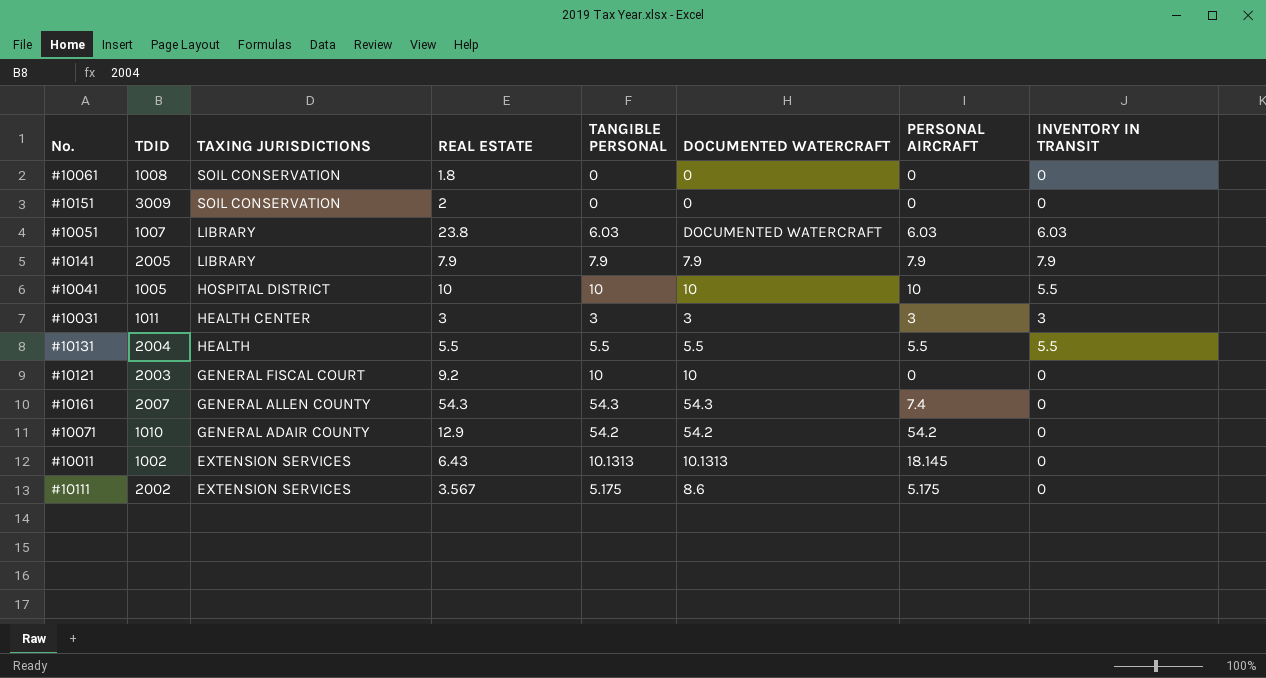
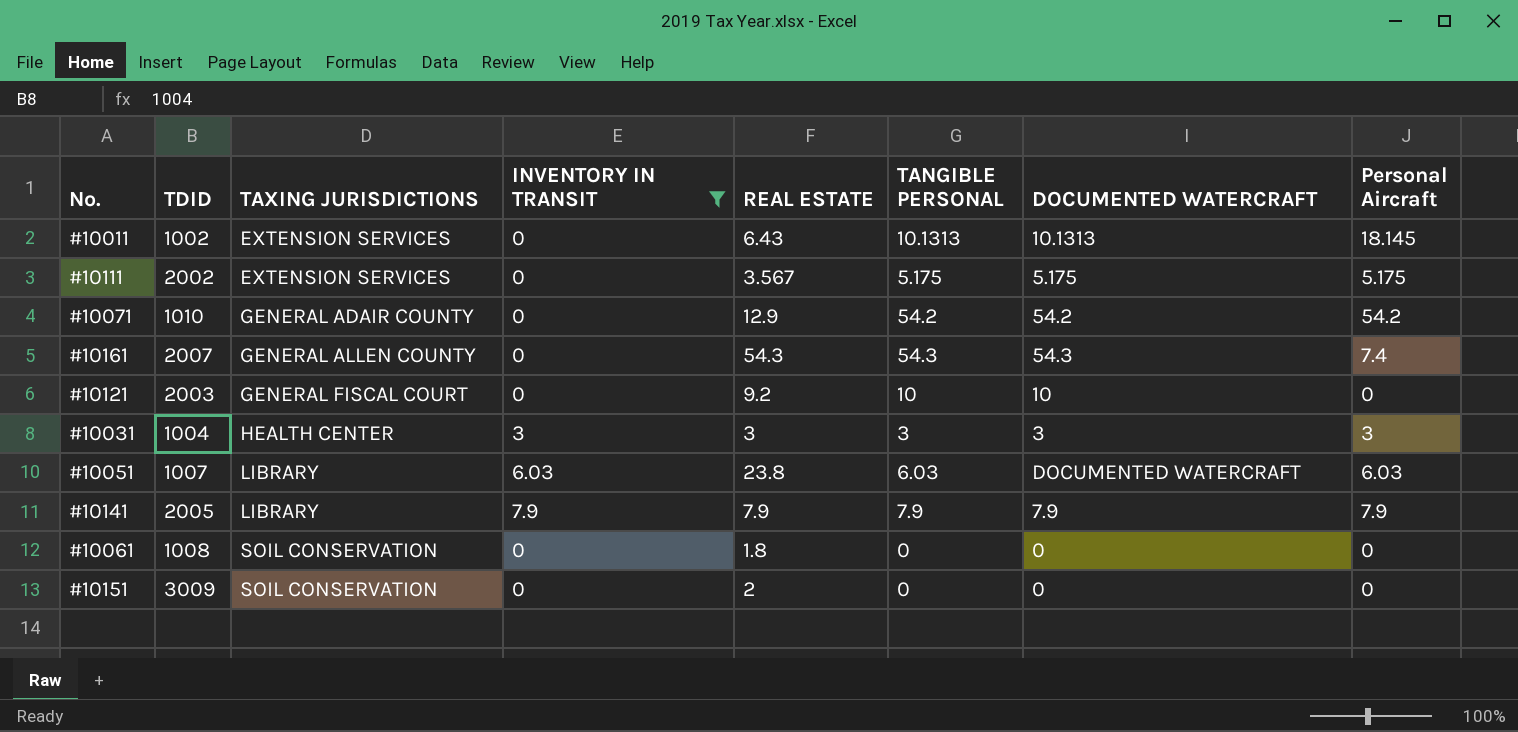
filter: none -> INVENTORY IN TRANSIT != 5.5
row order: TAXING JURISDICTIONS descending -> TAXING JURISDICTIONS ascending
column INVENTORY IN TRANSIT | position: 8 -> 4
column name: PERSONAL AIRCRAFT -> Personal Aircraft
#10111 | DOCUMENTED WATERCRAFT: 8.6 -> 5.175
#10031 | TDID: 1011 -> 1004

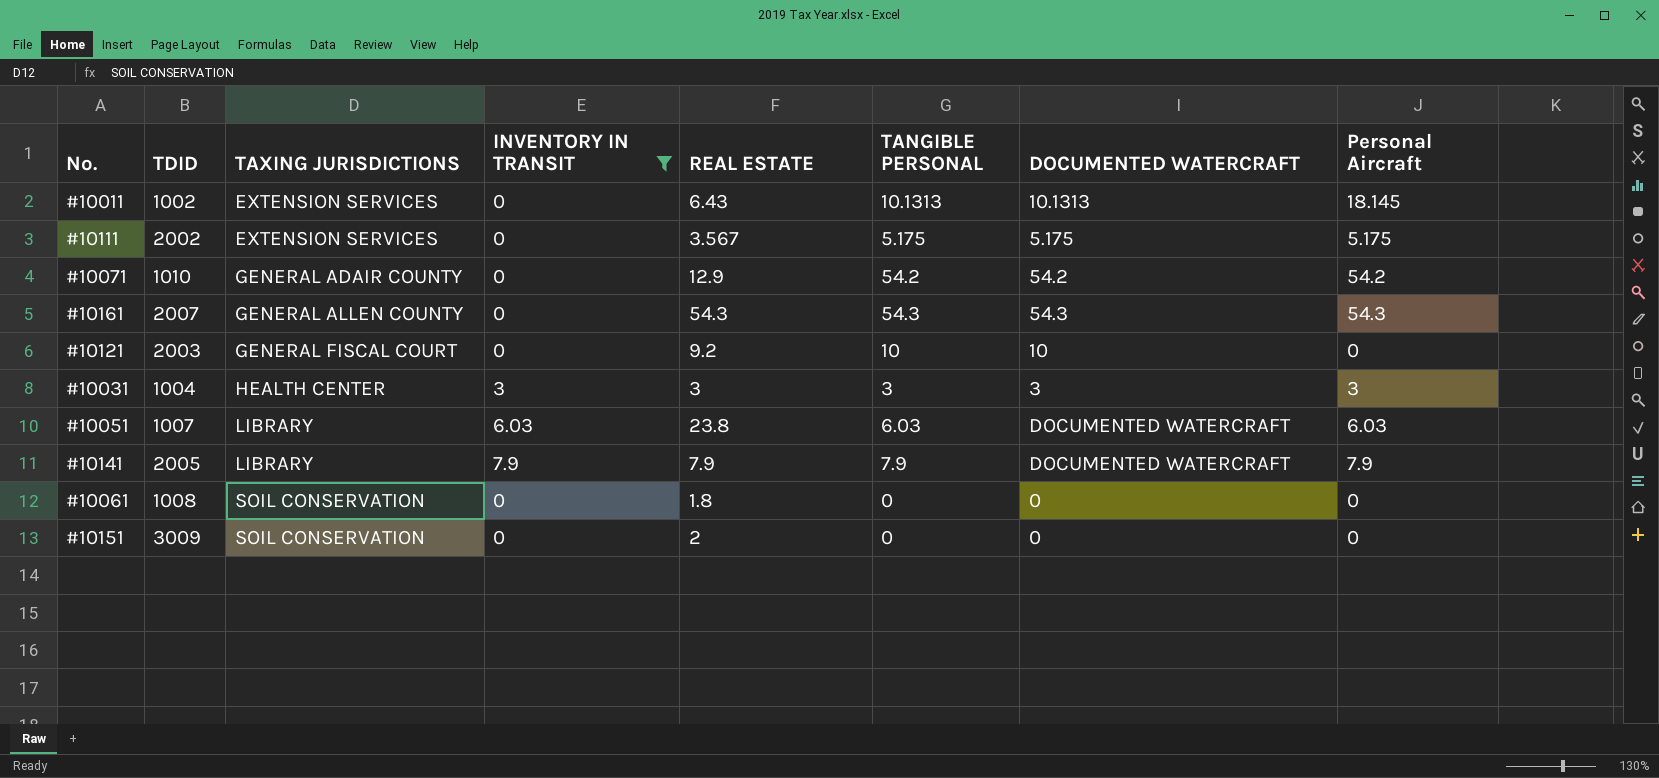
#10161 | Personal Aircraft: 7.4 -> 54.3
#10141 | DOCUMENTED WATERCRAFT: 7.9 -> DOCUMENTED WATERCRAFT

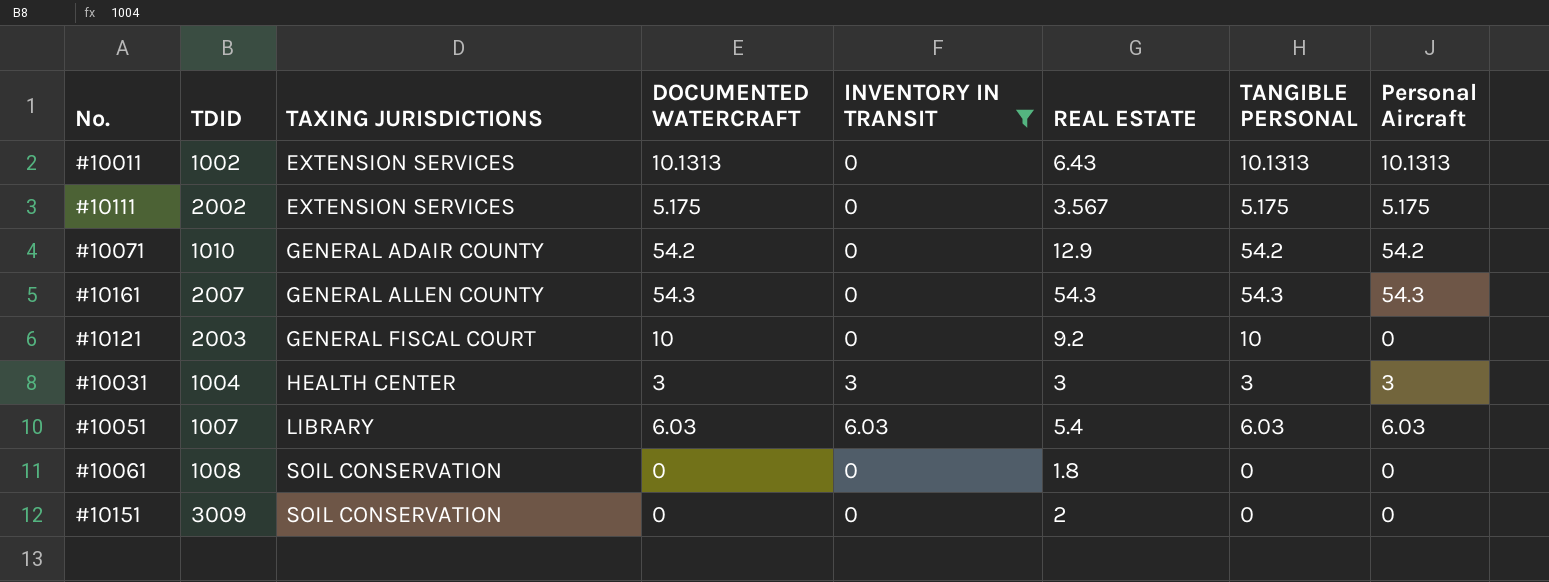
column DOCUMENTED WATERCRAFT | position: 7 -> 4
row #10141: 2005 | LIBRARY | 7.9 | 7.9 | 7.9 | DOCUMENTED WATERCRAFT | 7.9 -> none
#10011 | Personal Aircraft: 18.145 -> 10.1313
#10051 | DOCUMENTED WATERCRAFT: DOCUMENTED WATERCRAFT -> 6.03
#10051 | REAL ESTATE: 23.8 -> 5.4

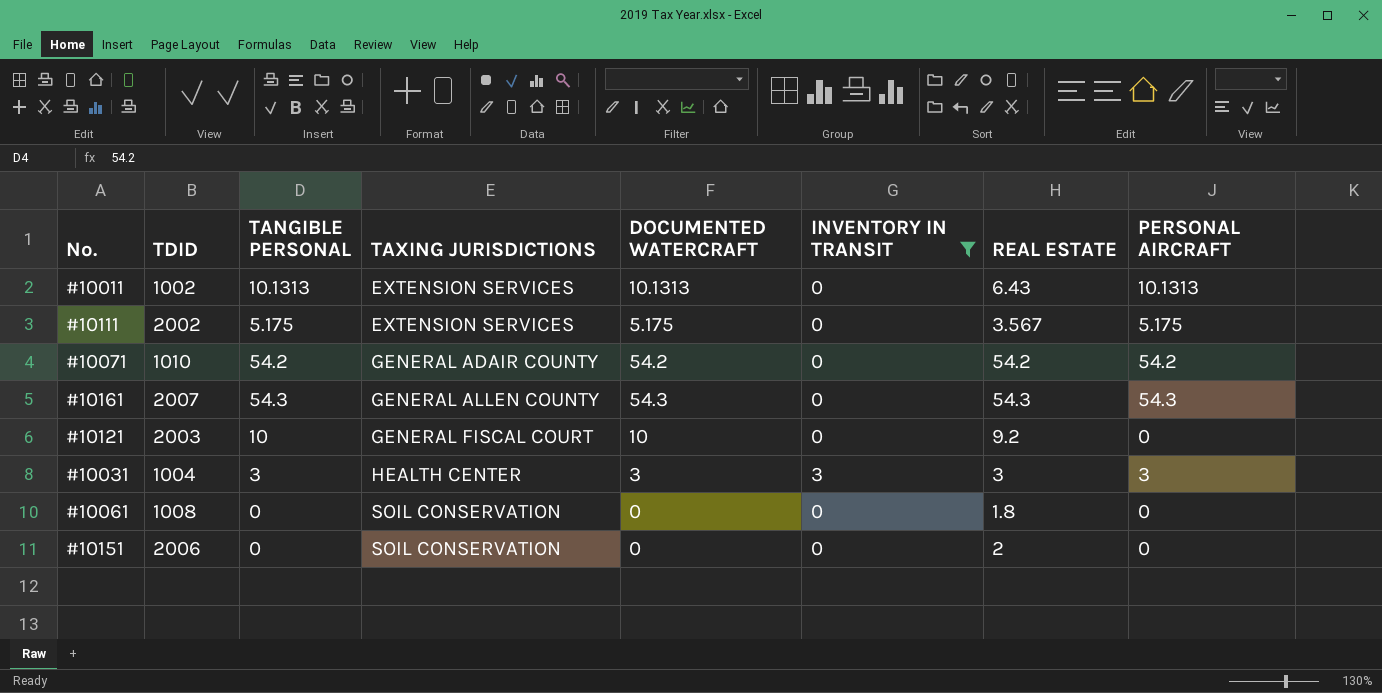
column TANGIBLE PERSONAL | position: 7 -> 3
column name: Personal Aircraft -> PERSONAL AIRCRAFT
row #10051: 1007 | LIBRARY | 6.03 | 6.03 | 5.4 | 6.03 | 6.03 -> none
#10071 | REAL ESTATE: 12.9 -> 54.2
#10151 | TDID: 3009 -> 2006

